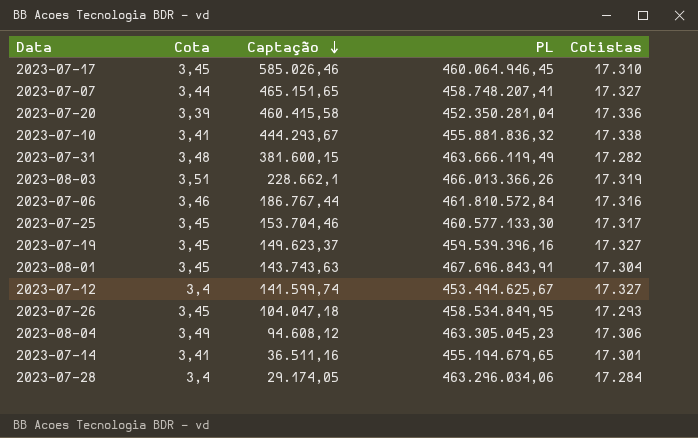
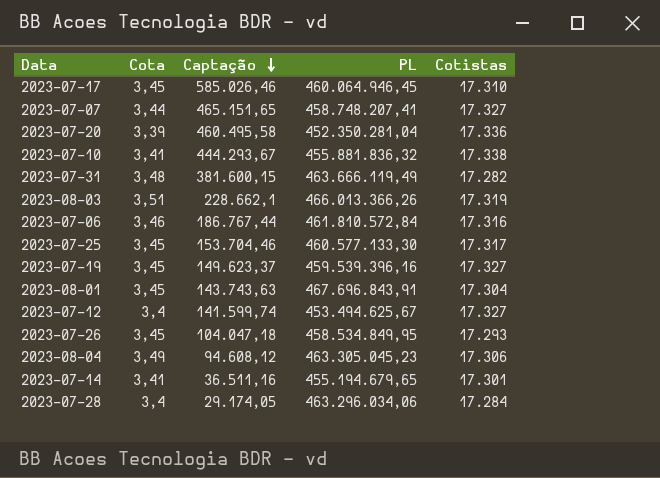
2023-07-20 | Captação: 460.415,58 -> 460.495,58

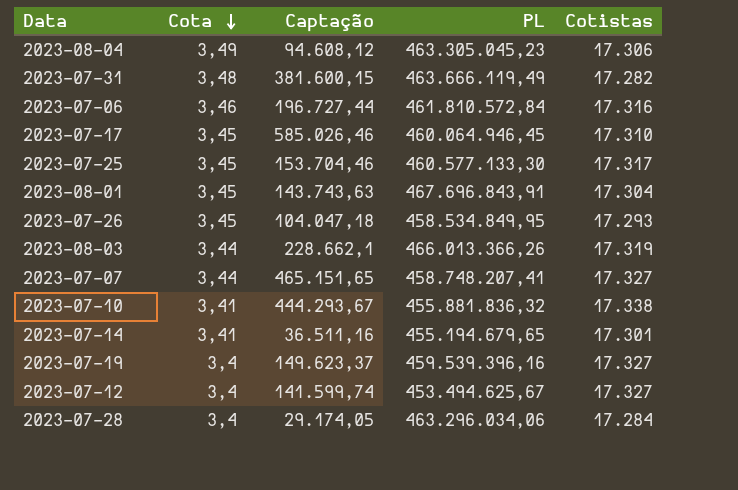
row order: Captação descending -> Cota descending
row 2023-07-20: 3,39 | 460.495,58 | 452.350.281,04 | 17.336 -> none
2023-07-06 | Captação: 186.767,44 -> 196.727,44
2023-08-03 | Cota: 3,51 -> 3,44
2023-07-19 | Cota: 3,45 -> 3,4

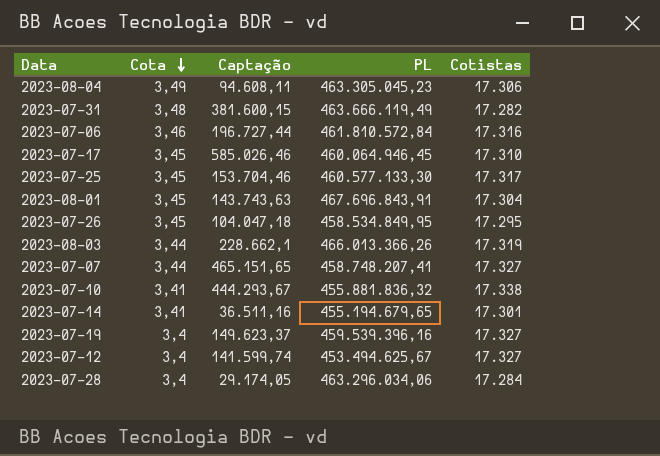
2023-08-04 | Captação: 94.608,12 -> 94.608,11
2023-07-26 | Cotistas: 17.293 -> 17.295

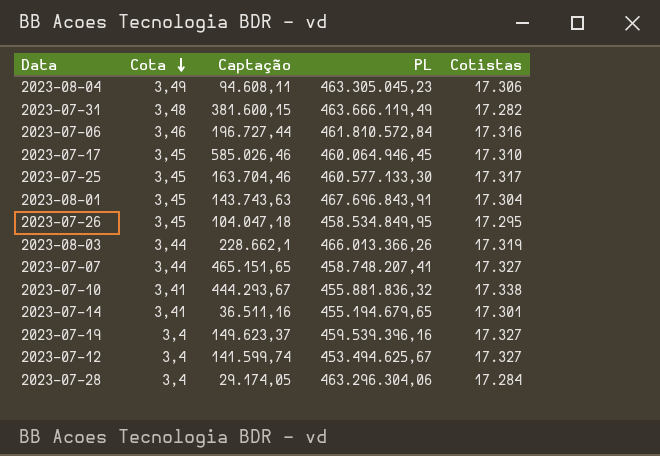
2023-07-25 | Captação: 153.704,46 -> 163.704,46
2023-07-28 | PL: 463.296.034,06 -> 463.296.304,06

